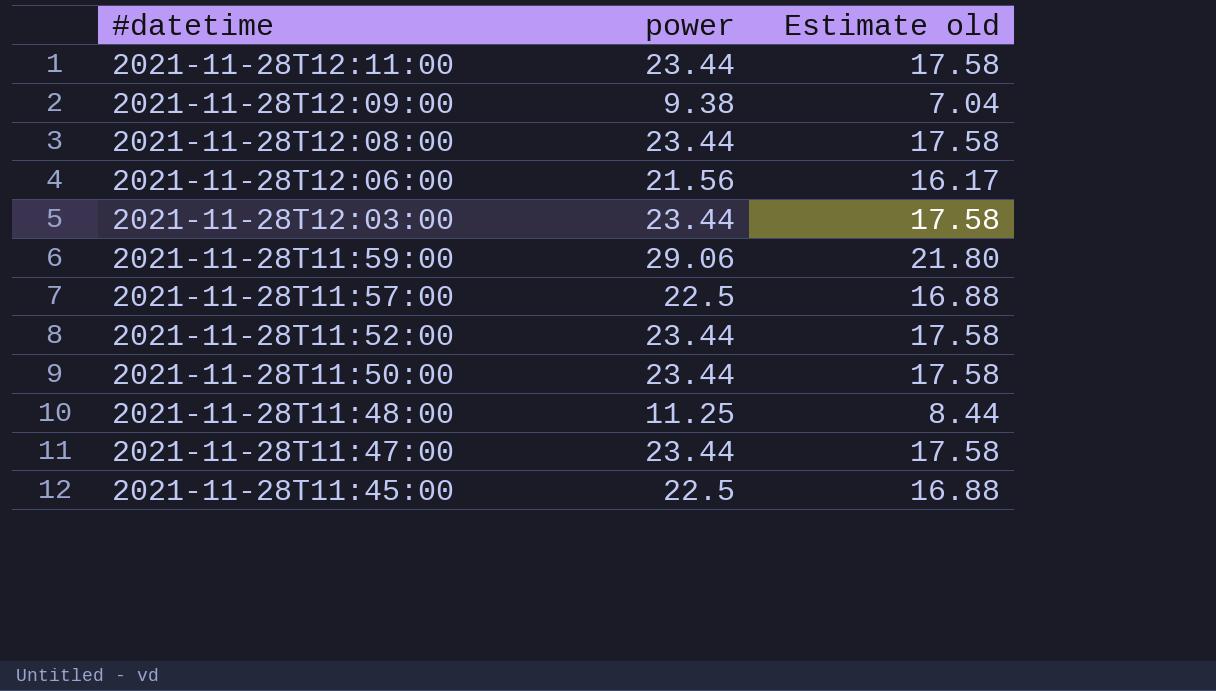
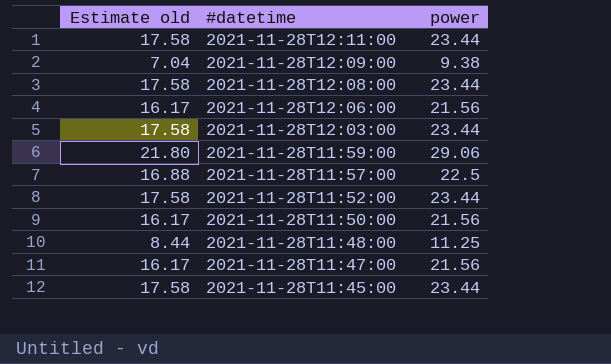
column Estimate old | position: 3 -> 1
2021-11-28T11:50:00 | Estimate old: 17.58 -> 16.17
2021-11-28T11:50:00 | power: 23.44 -> 21.56
2021-11-28T11:47:00 | Estimate old: 17.58 -> 16.17
2021-11-28T11:47:00 | power: 23.44 -> 21.56
2021-11-28T11:45:00 | Estimate old: 16.88 -> 17.58
2021-11-28T11:45:00 | power: 22.5 -> 23.44

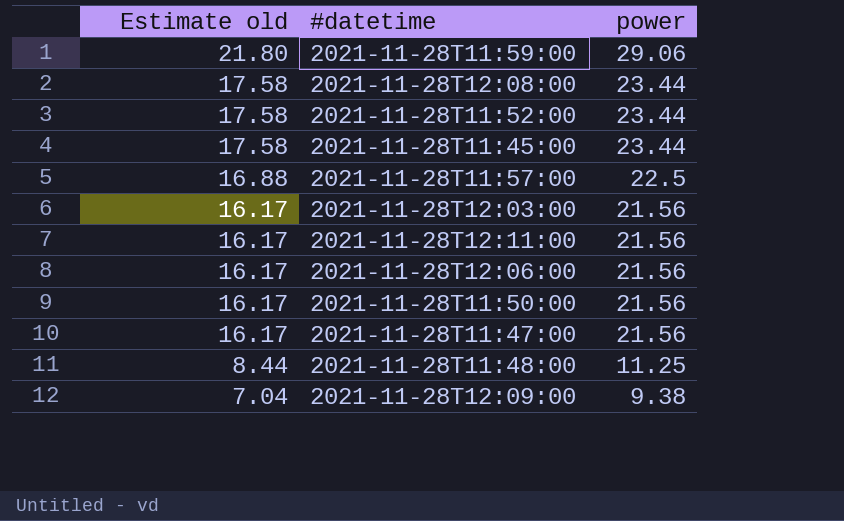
row order: #datetime descending -> Estimate old descending
2021-11-28T12:03:00 | Estimate old: 17.58 -> 16.17
2021-11-28T12:03:00 | power: 23.44 -> 21.56
2021-11-28T12:11:00 | Estimate old: 17.58 -> 16.17
2021-11-28T12:11:00 | power: 23.44 -> 21.56

